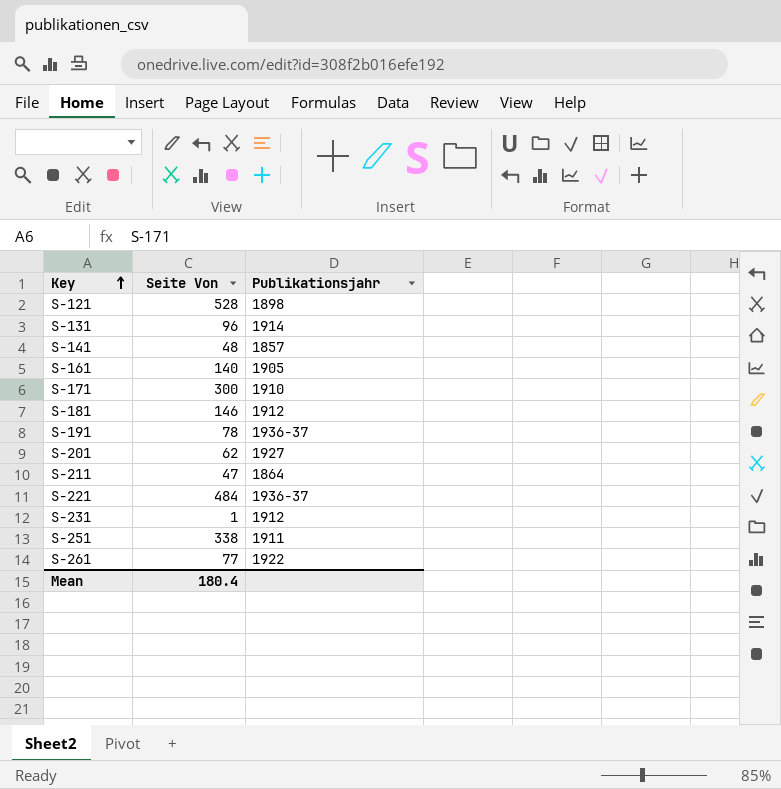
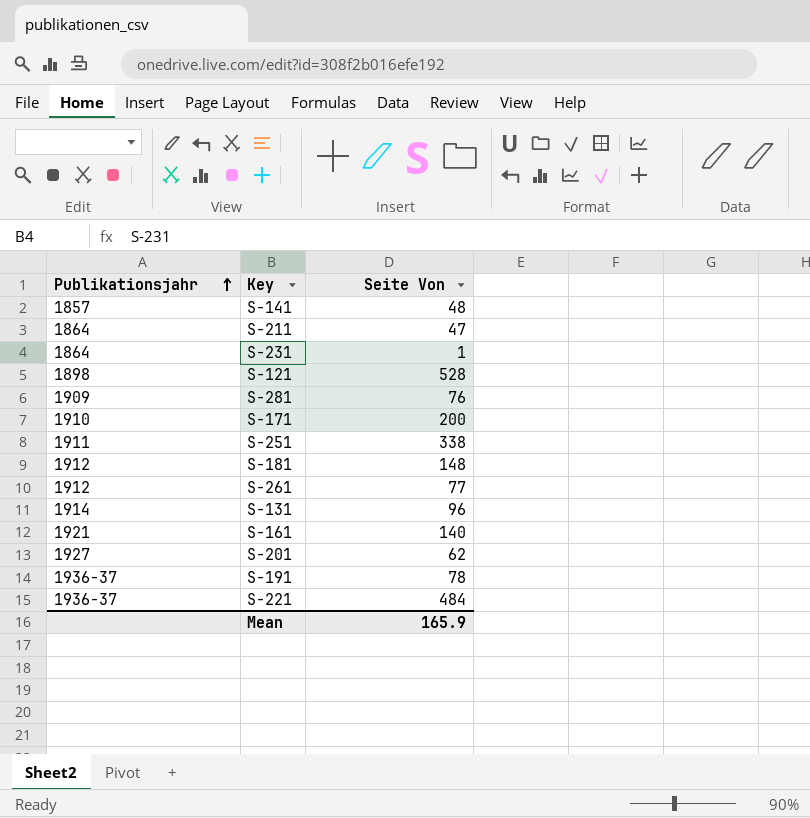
row order: Key ascending -> Publikationsjahr ascending
column Publikationsjahr | position: 3 -> 1
S-231 | Publikationsjahr: 1912 -> 1864
row S-281: none -> 1909 | 76
S-171 | Seite Von: 300 -> 200
S-181 | Seite Von: 146 -> 148
S-261 | Publikationsjahr: 1922 -> 1912
S-161 | Publikationsjahr: 1905 -> 1921
Mean | Seite Von: 180.4 -> 165.9

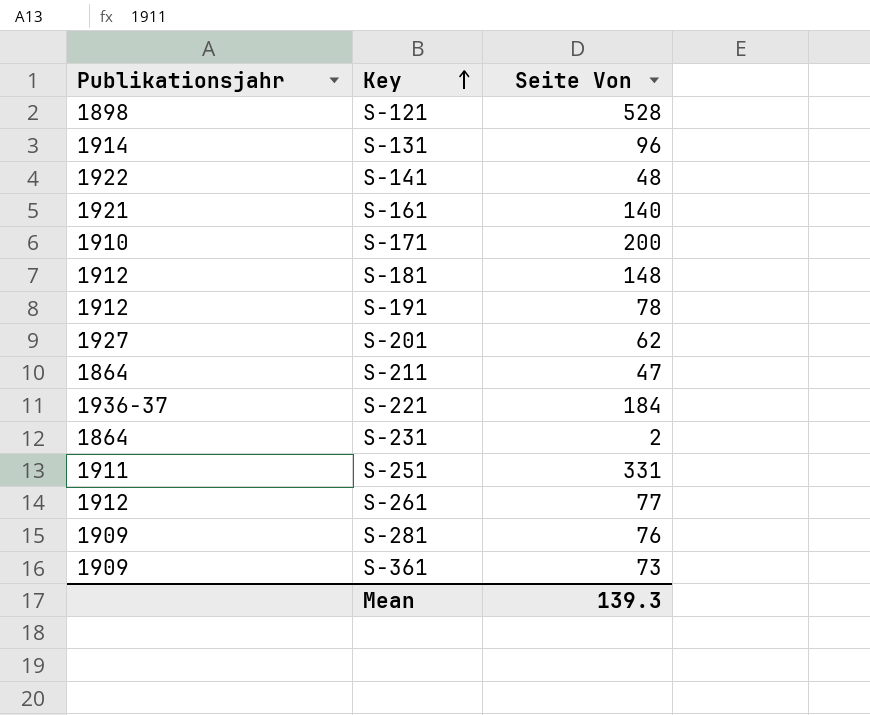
row order: Publikationsjahr ascending -> Key ascending
S-141 | Publikationsjahr: 1857 -> 1922
S-191 | Publikationsjahr: 1936-37 -> 1912
S-221 | Seite Von: 484 -> 184
S-231 | Seite Von: 1 -> 2
S-251 | Seite Von: 338 -> 331
row S-361: none -> 1909 | 73
Mean | Seite Von: 165.9 -> 139.3

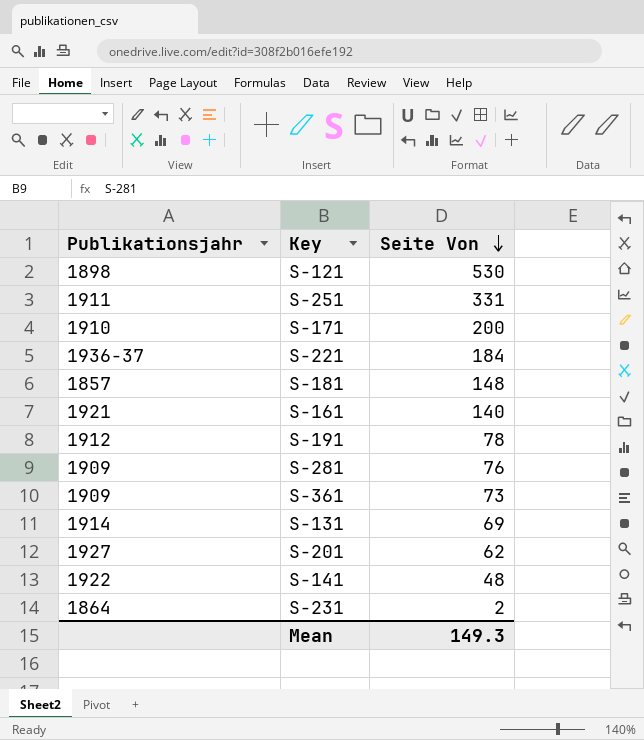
row order: Key ascending -> Seite Von descending
row S-211: 1864 | 47 -> none
row S-261: 1912 | 77 -> none
S-121 | Seite Von: 528 -> 530
S-181 | Publikationsjahr: 1912 -> 1857
S-131 | Seite Von: 96 -> 69
Mean | Seite Von: 139.3 -> 149.3

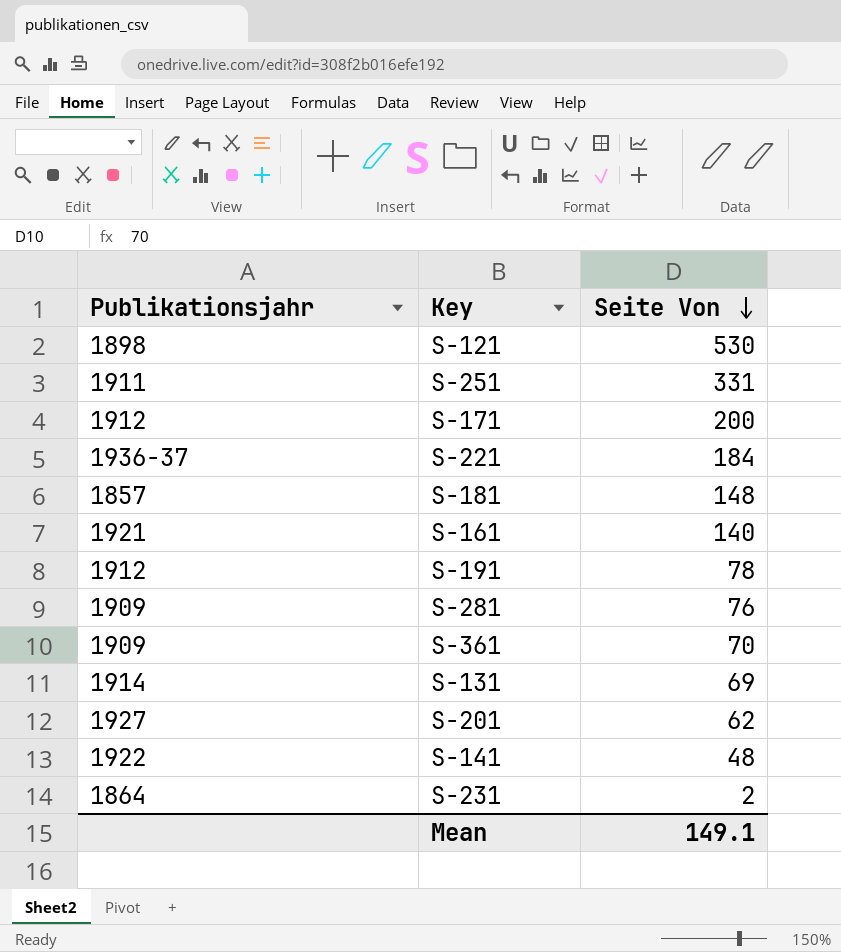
S-171 | Publikationsjahr: 1910 -> 1912
S-361 | Seite Von: 73 -> 70
Mean | Seite Von: 149.3 -> 149.1

